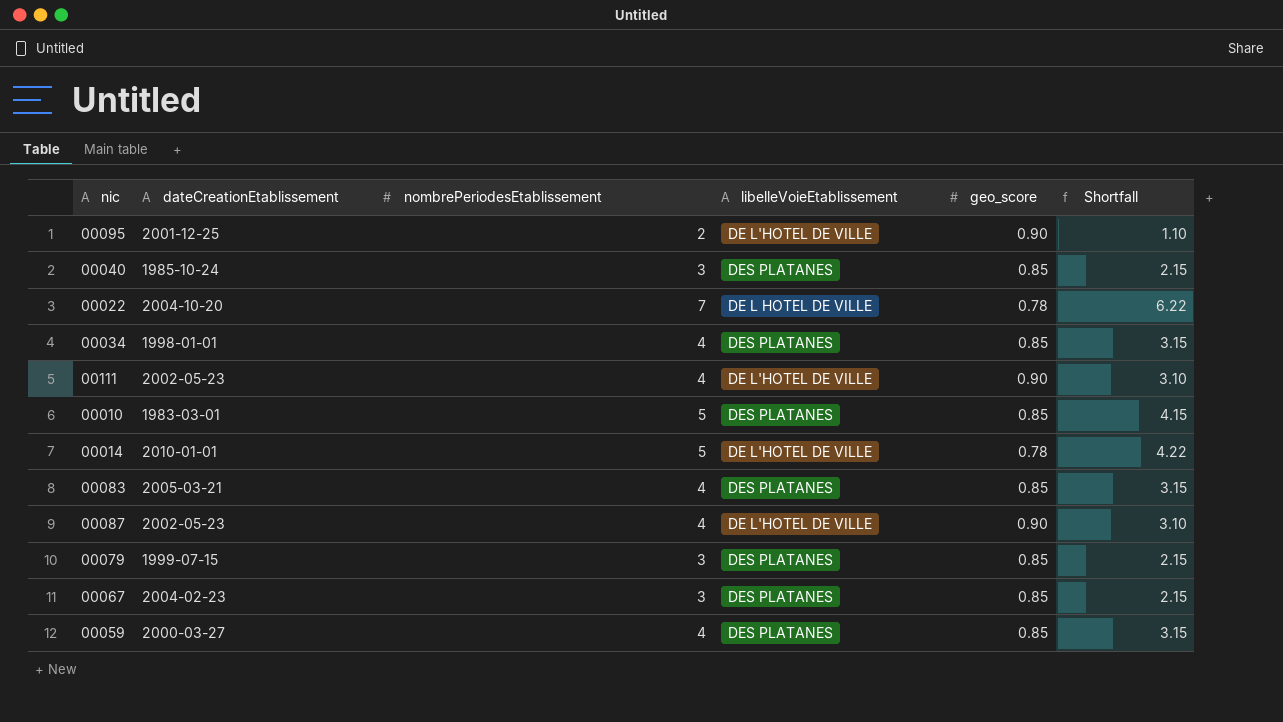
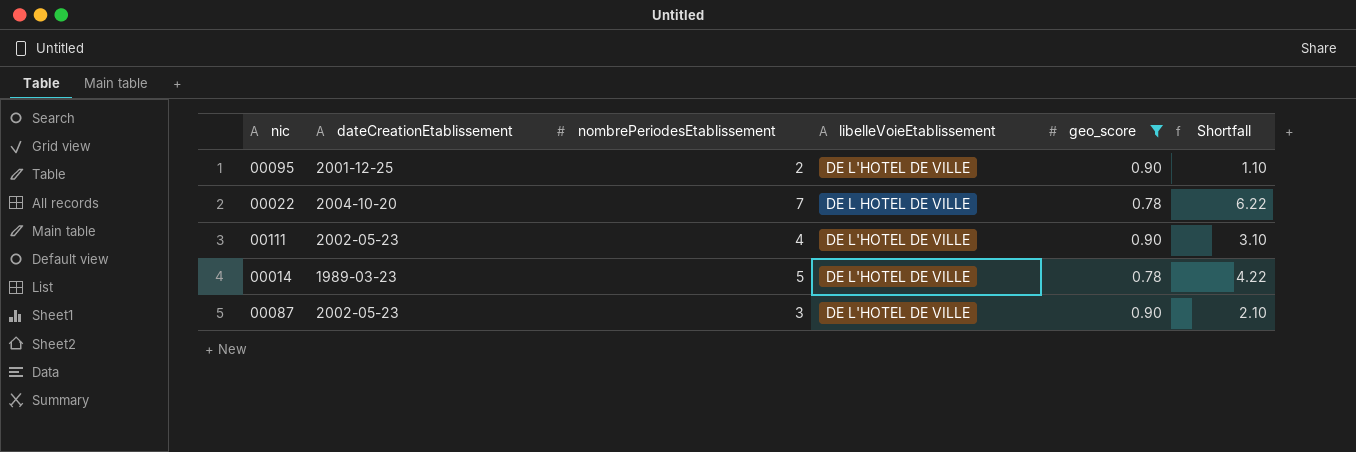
filter: none -> geo_score != 0.85
00014 | dateCreationEtablissement: 2010-01-01 -> 1989-03-23
00087 | nombrePeriodesEtablissement: 4 -> 3
00087 | Shortfall: 3.10 -> 2.10

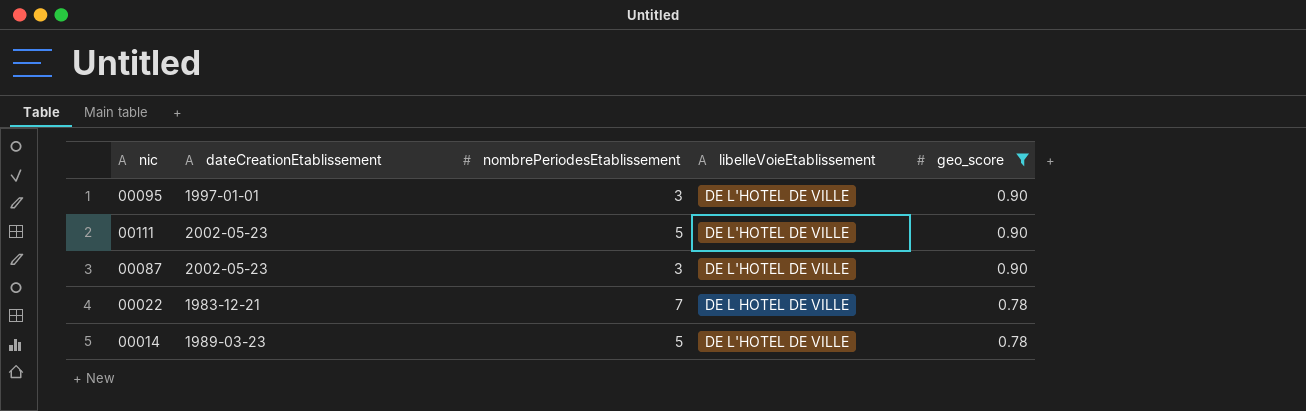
row order: none -> geo_score descending
column Shortfall | formula: [nombrePeriodesEtablissement] - [geo_score] -> none
00095 | dateCreationEtablissement: 2001-12-25 -> 1997-01-01
00095 | nombrePeriodesEtablissement: 2 -> 3
00111 | nombrePeriodesEtablissement: 4 -> 5
00022 | dateCreationEtablissement: 2004-10-20 -> 1983-12-21

